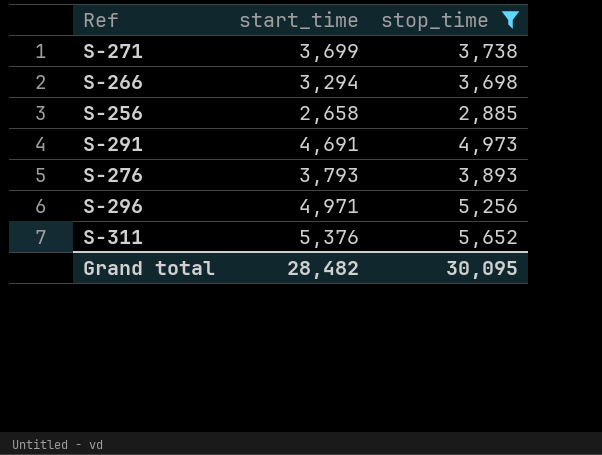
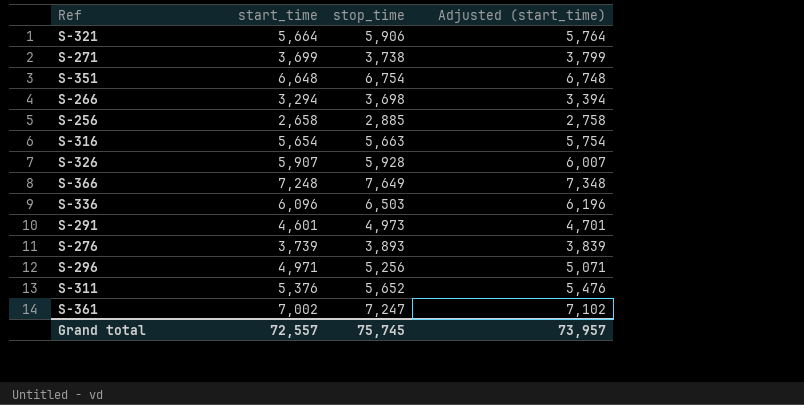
filter: stop_time <= 5,652 -> none
column Adjusted (start_time) | formula: none -> [start_time] + 100
S-291 | start_time: 4,691 -> 4,601
S-276 | start_time: 3,793 -> 3,739
Grand total | start_time: 28,482 -> 72,557
Grand total | stop_time: 30,095 -> 75,745

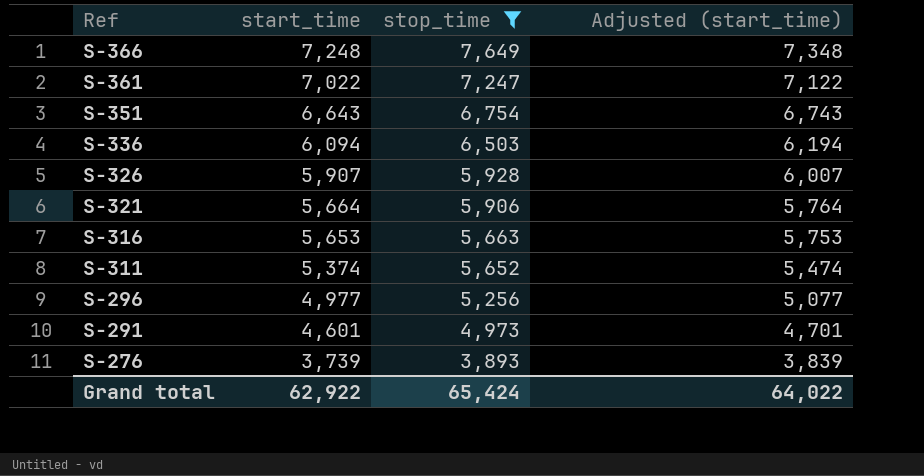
filter: none -> stop_time >= 3,893
row order: none -> Ref descending
S-361 | start_time: 7,002 -> 7,022
S-361 | Adjusted (start_time): 7,102 -> 7,122
S-351 | start_time: 6,648 -> 6,643
S-351 | Adjusted (start_time): 6,748 -> 6,743
S-336 | start_time: 6,096 -> 6,094
S-336 | Adjusted (start_time): 6,196 -> 6,194
S-316 | start_time: 5,654 -> 5,653
S-316 | Adjusted (start_time): 5,754 -> 5,753
S-311 | start_time: 5,376 -> 5,374
S-311 | Adjusted (start_time): 5,476 -> 5,474
S-296 | start_time: 4,971 -> 4,977
S-296 | Adjusted (start_time): 5,071 -> 5,077
Grand total | start_time: 72,557 -> 62,922
Grand total | stop_time: 75,745 -> 65,424
Grand total | Adjusted (start_time): 73,957 -> 64,022

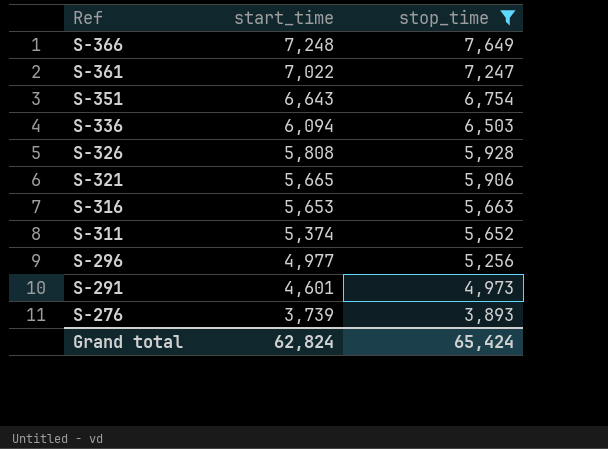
column Adjusted (start_time) | formula: [start_time] + 100 -> none
S-326 | start_time: 5,907 -> 5,808
S-321 | start_time: 5,664 -> 5,665
Grand total | start_time: 62,922 -> 62,824

